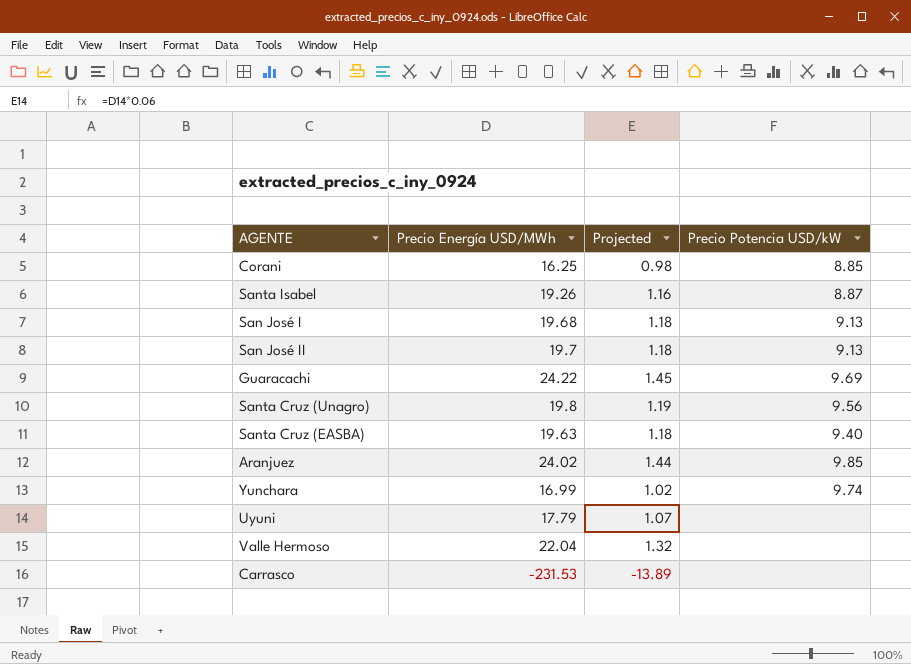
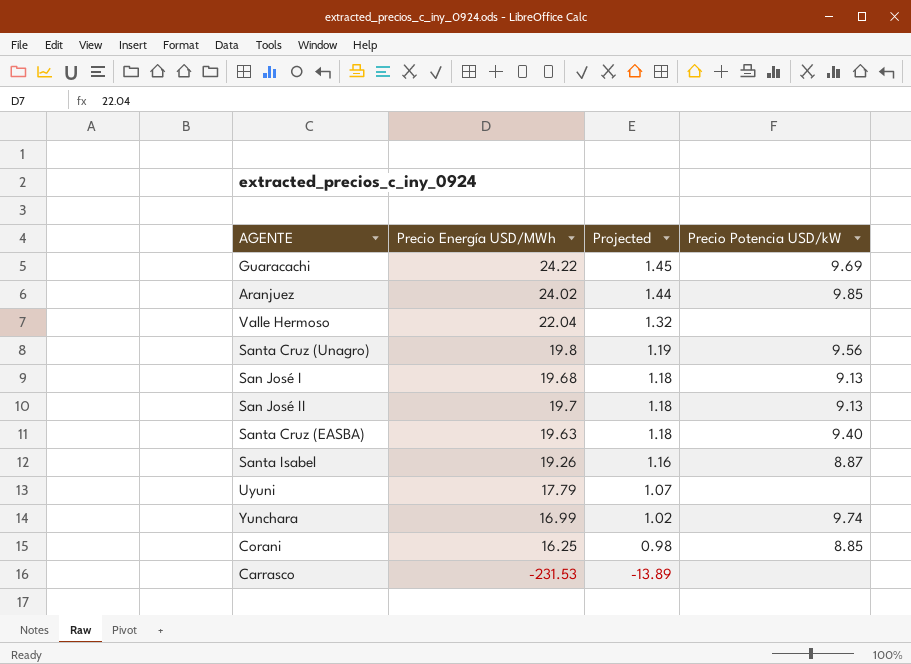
row order: none -> Projected descending

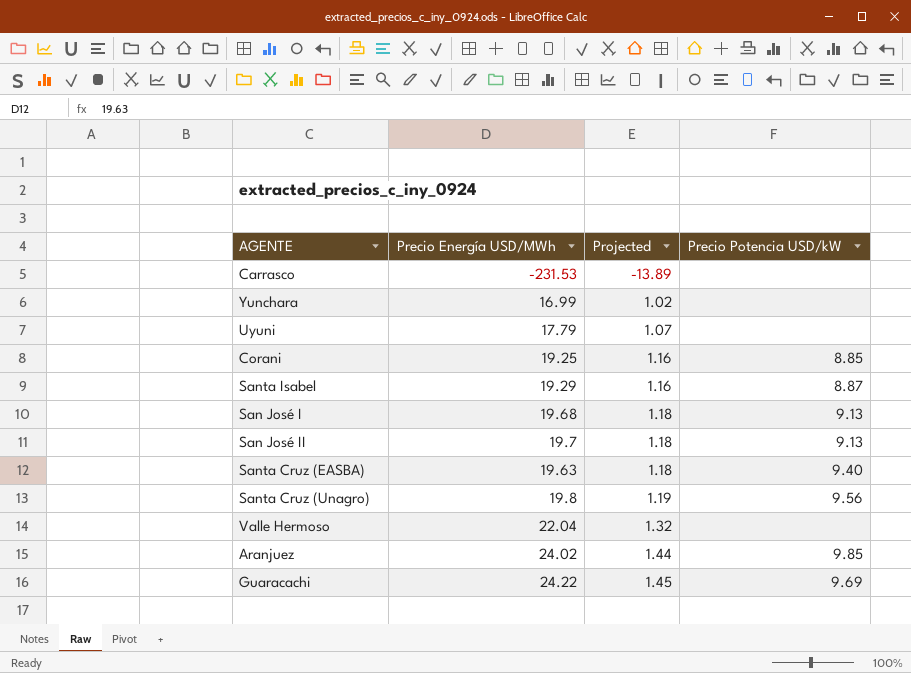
row order: Projected descending -> Projected ascending
Yunchara | Precio Potencia USD/kW: 9.74 -> none
Corani | Precio Energía USD/MWh: 16.25 -> 19.25
Corani | Projected: 0.98 -> 1.16
Santa Isabel | Precio Energía USD/MWh: 19.26 -> 19.29

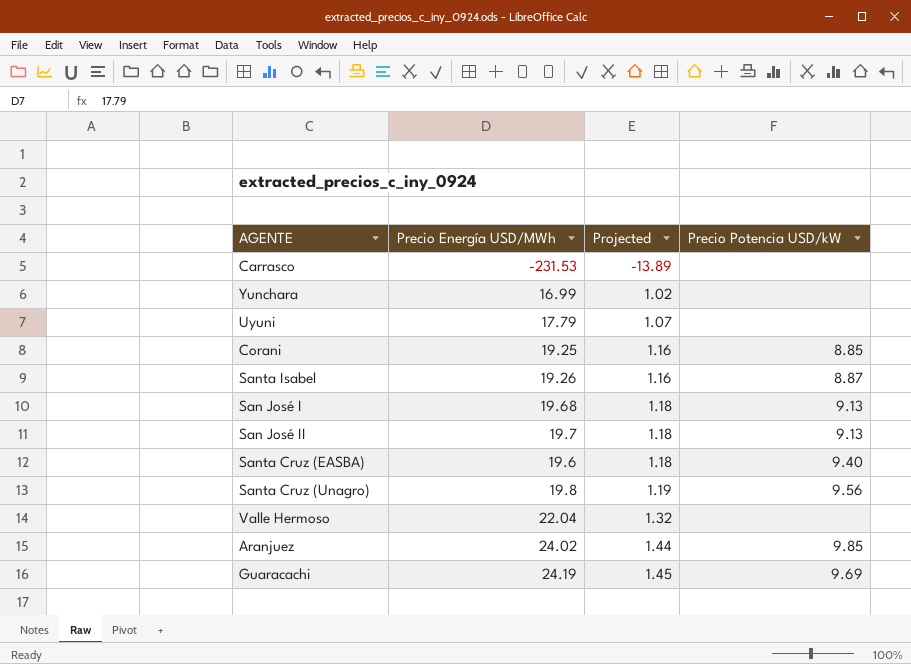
Santa Isabel | Precio Energía USD/MWh: 19.29 -> 19.26
Santa Cruz (EASBA) | Precio Energía USD/MWh: 19.63 -> 19.6
Guaracachi | Precio Energía USD/MWh: 24.22 -> 24.19

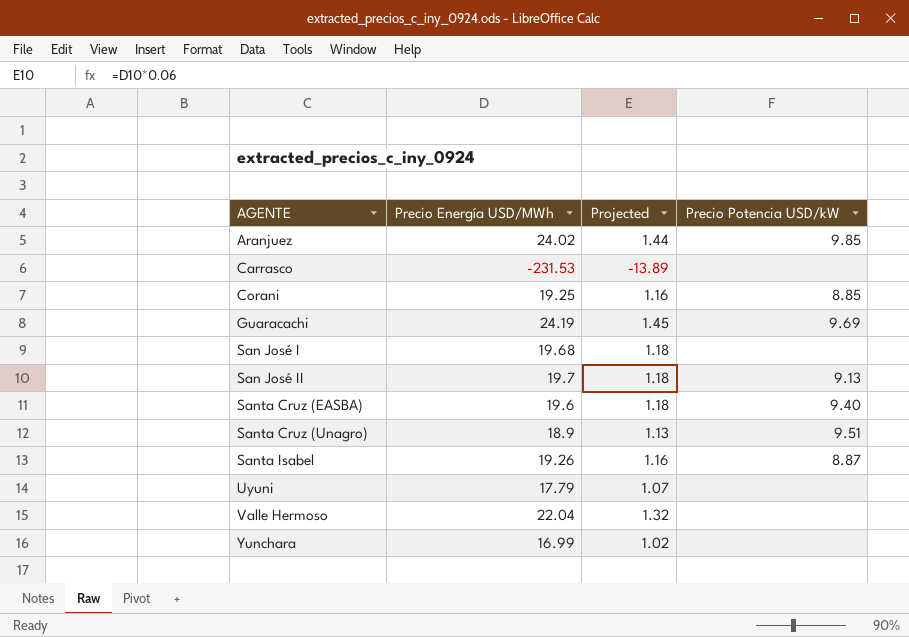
row order: Projected ascending -> AGENTE ascending
San José I | Precio Potencia USD/kW: 9.13 -> none
Santa Cruz (Unagro) | Precio Energía USD/MWh: 19.8 -> 18.9
Santa Cruz (Unagro) | Projected: 1.19 -> 1.13
Santa Cruz (Unagro) | Precio Potencia USD/kW: 9.56 -> 9.51

